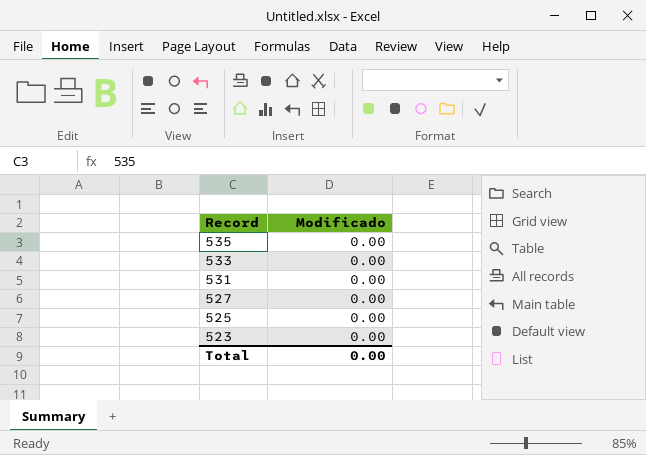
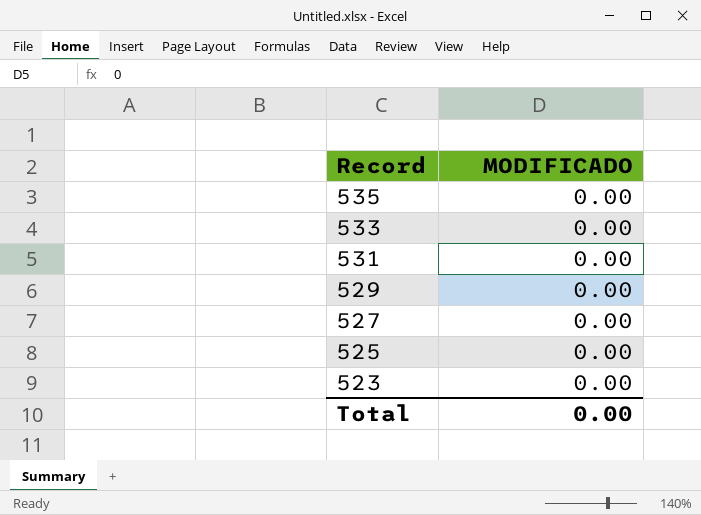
column name: Modificado -> MODIFICADO
row 529: none -> 0.00

